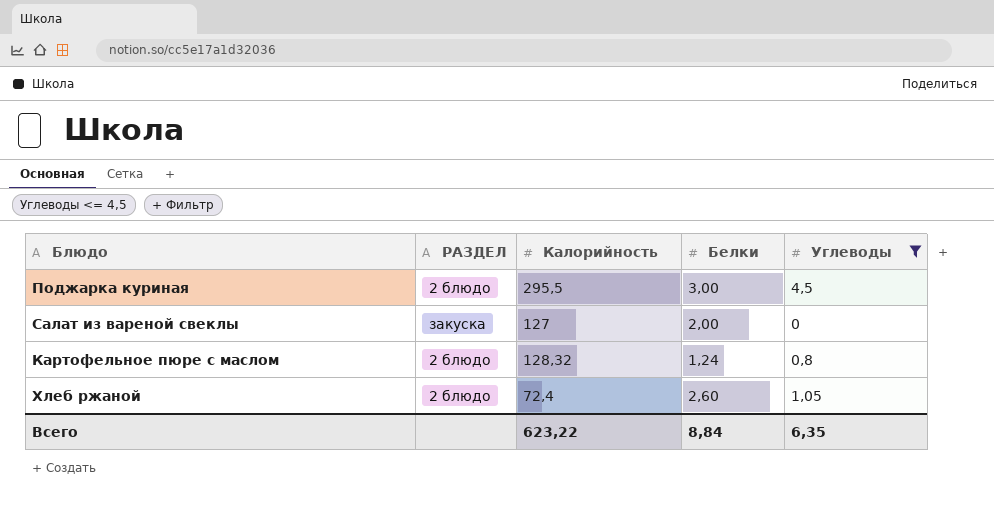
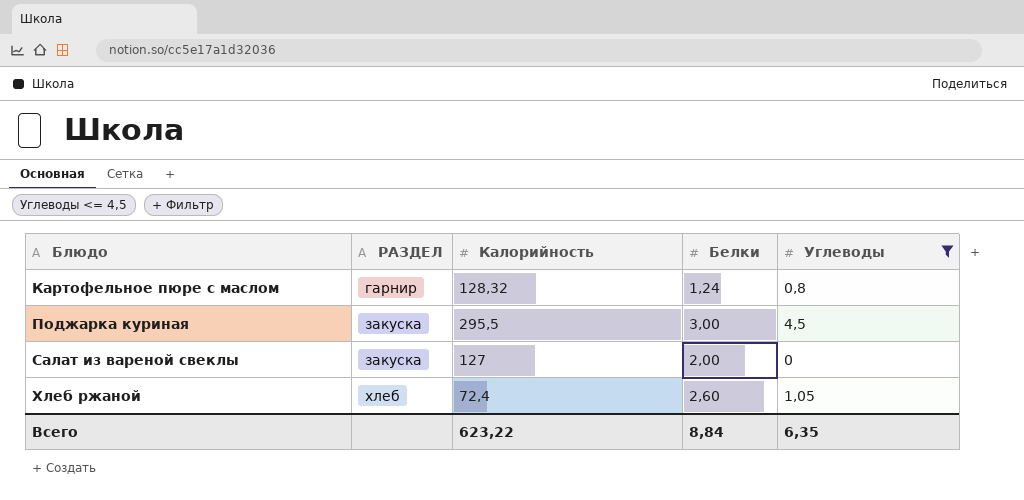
row order: none -> Блюдо ascending
Картофельное пюре с маслом | РАЗДЕЛ: 2 блюдо -> гарнир
Поджарка куриная | РАЗДЕЛ: 2 блюдо -> закуска
Хлеб ржаной | РАЗДЕЛ: 2 блюдо -> хлеб

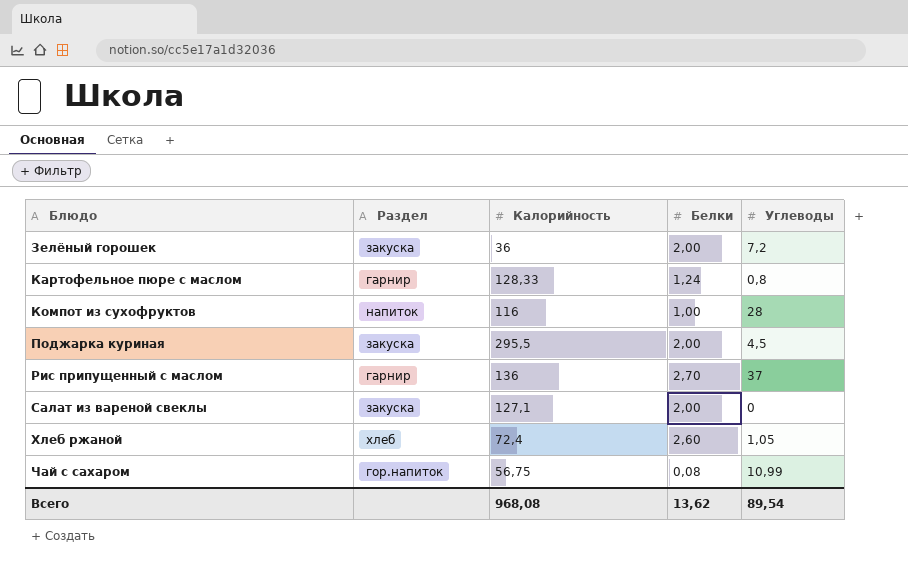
filter: Углеводы <= 4,5 -> none
column name: РАЗДЕЛ -> Раздел
Картофельное пюре с маслом | Калорийность: 128,32 -> 128,33
Поджарка куриная | Белки: 3,00 -> 2,00
Салат из вареной свеклы | Калорийность: 127 -> 127,1
Всего | Калорийность: 623,22 -> 968,08
Всего | Белки: 8,84 -> 13,62
Всего | Углеводы: 6,35 -> 89,54

